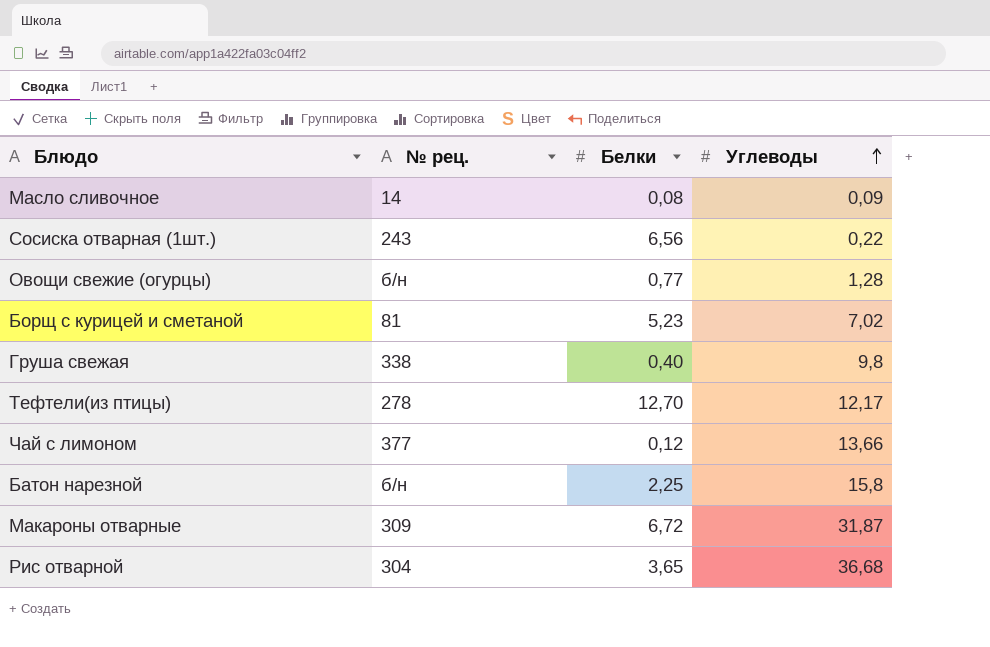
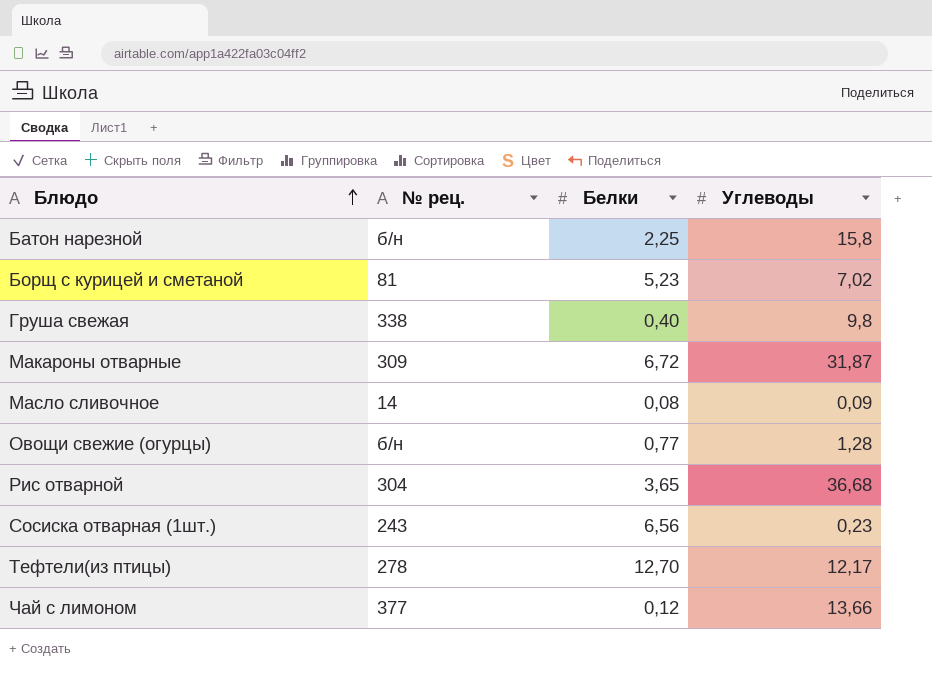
row order: Углеводы ascending -> Блюдо ascending
Сосиска отварная (1шт.) | Углеводы: 0,22 -> 0,23

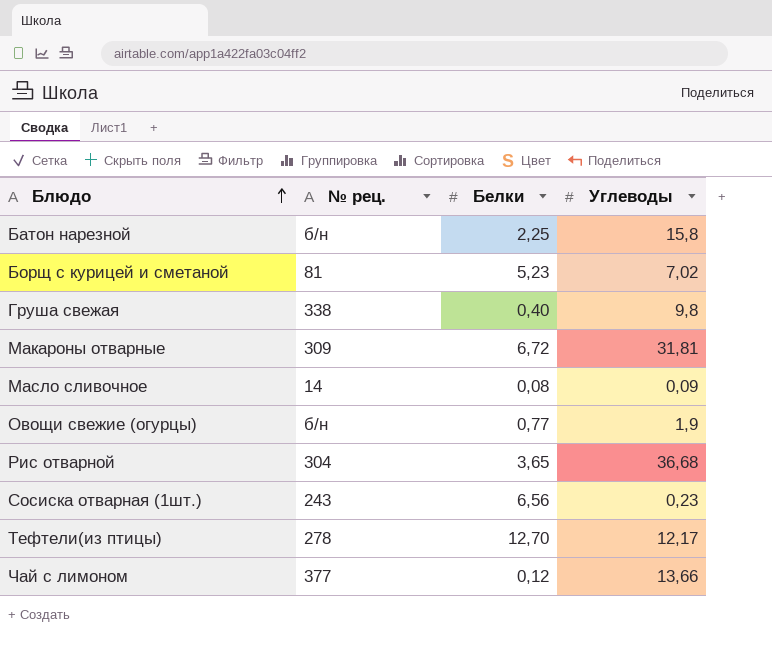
Макароны отварные | Углеводы: 31,87 -> 31,81
Овощи свежие (огурцы) | Углеводы: 1,28 -> 1,9

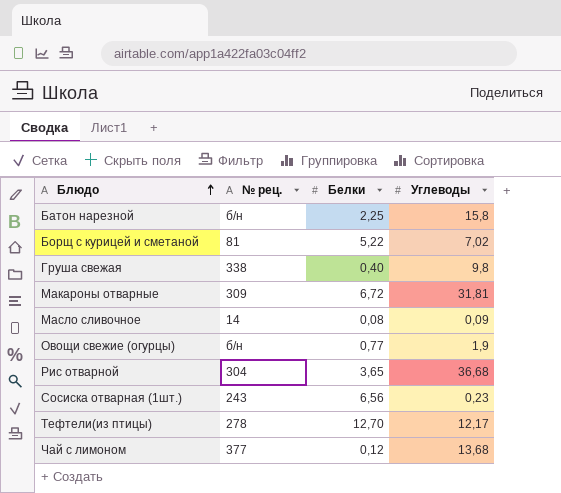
Борщ с курицей и сметаной | Белки: 5,23 -> 5,22
Чай с лимоном | Углеводы: 13,66 -> 13,68

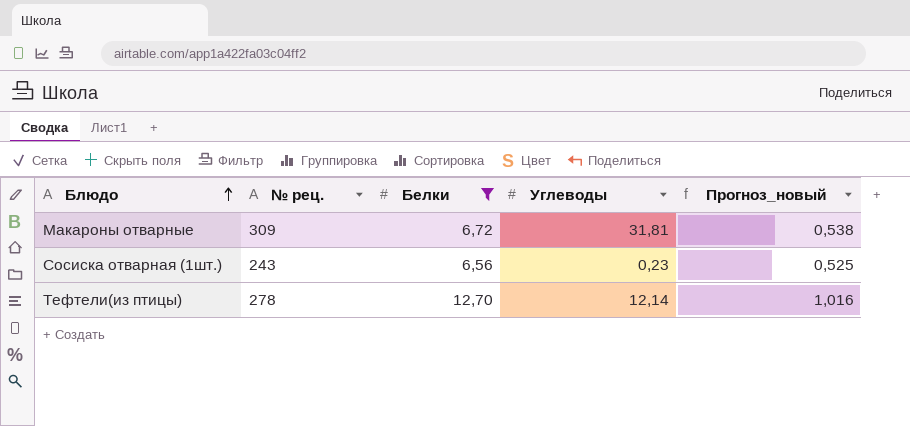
filter: none -> Белки >= 6,56
column Прогноз_новый | formula: none -> [Белки] * 0,08
Тефтели(из птицы) | Углеводы: 12,17 -> 12,14

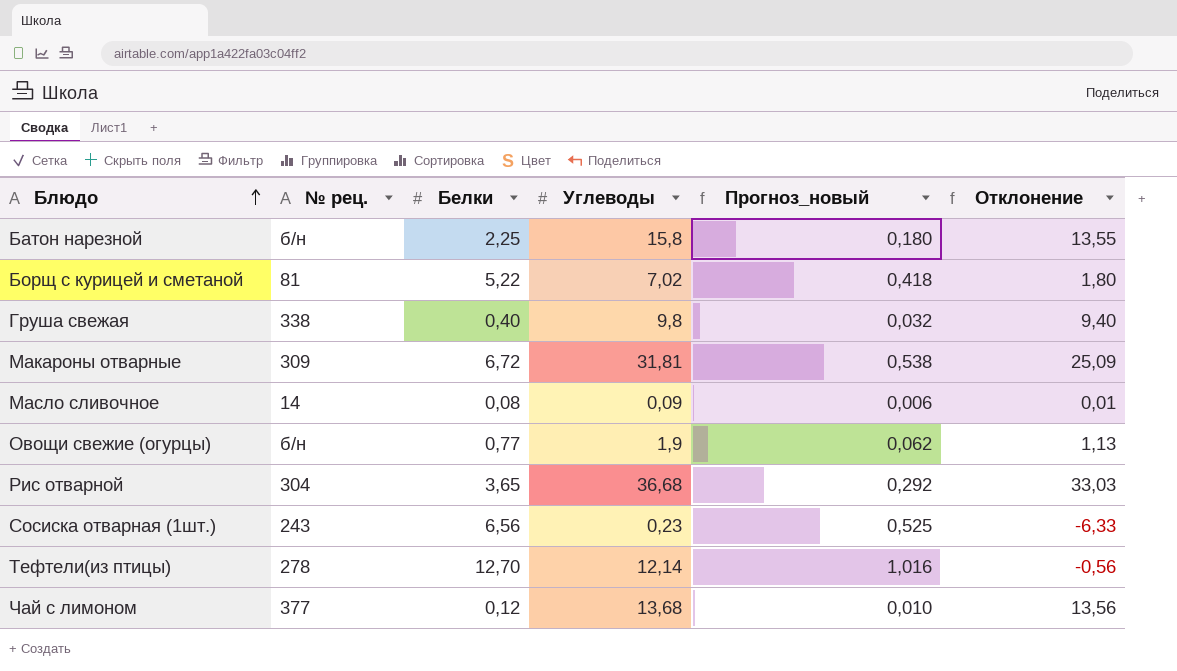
filter: Белки >= 6,56 -> none
column Отклонение | formula: none -> [Углеводы] - [Белки]

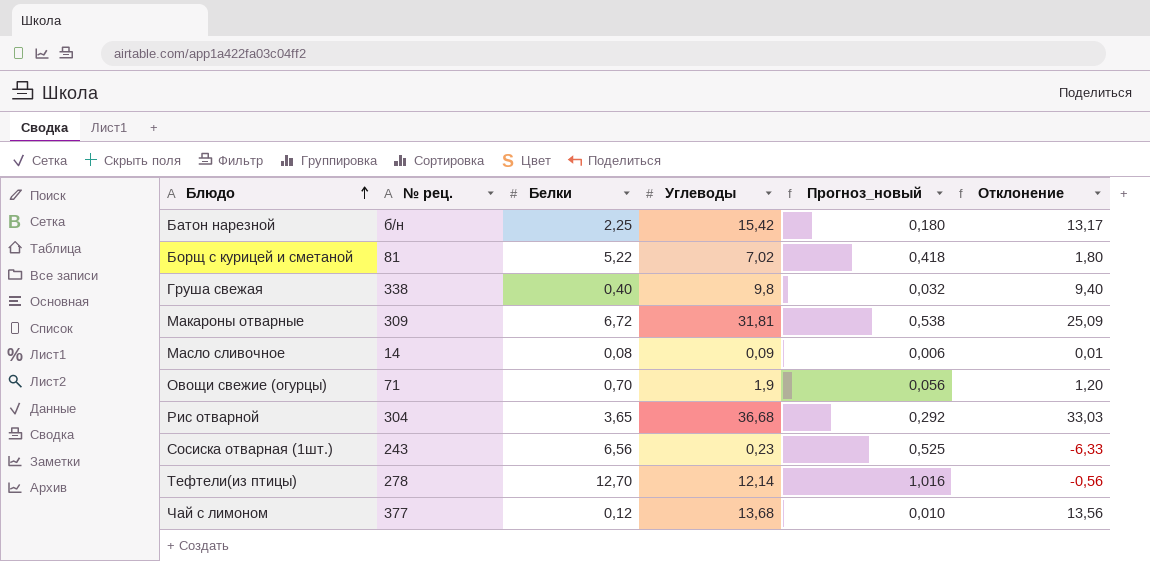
Батон нарезной | Углеводы: 15,8 -> 15,42
Батон нарезной | Отклонение: 13,55 -> 13,17
Овощи свежие (огурцы) | № рец.: б/н -> 71
Овощи свежие (огурцы) | Белки: 0,77 -> 0,70
Овощи свежие (огурцы) | Прогноз_новый: 0,062 -> 0,056
Овощи свежие (огурцы) | Отклонение: 1,13 -> 1,20

